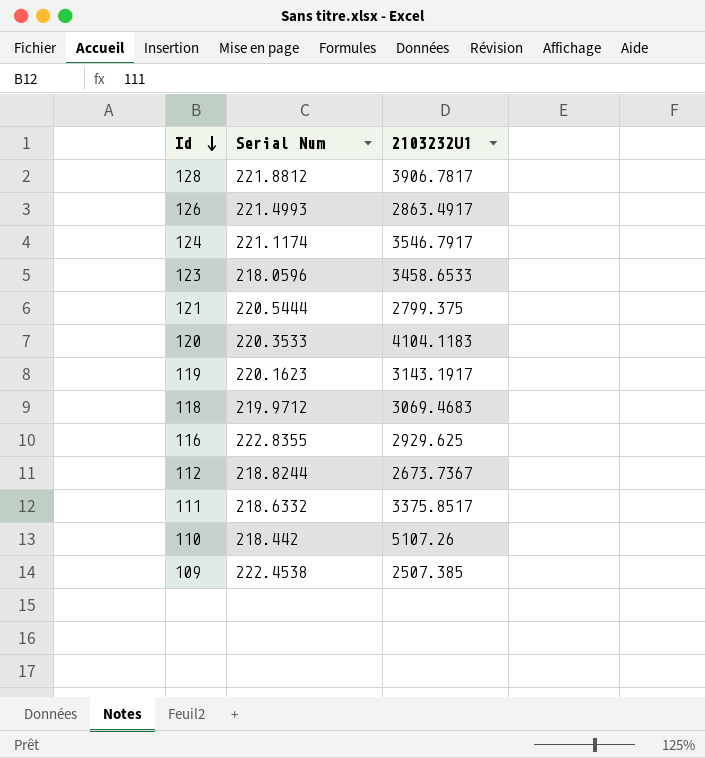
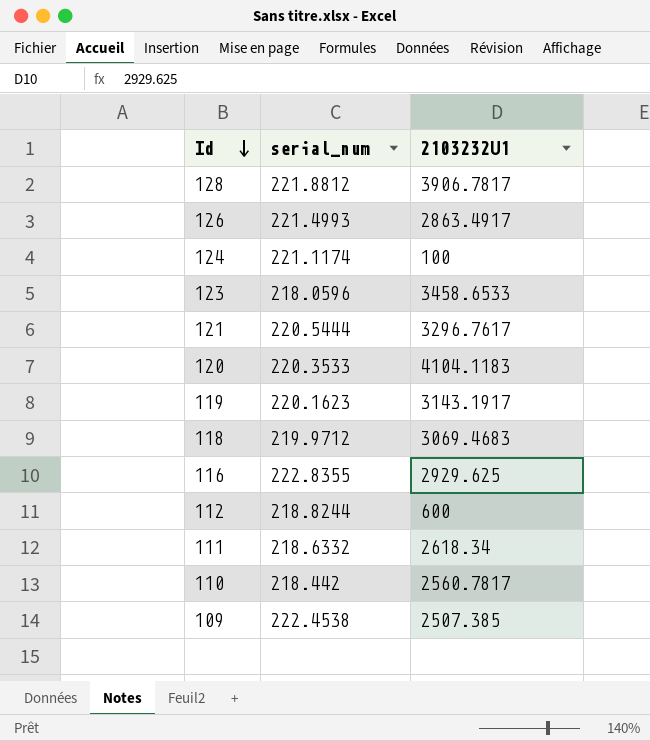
column name: Serial Num -> serial_num
124 | 2103232U1: 3546.7917 -> 100
121 | 2103232U1: 2799.375 -> 3296.7617
112 | 2103232U1: 2673.7367 -> 600
111 | 2103232U1: 3375.8517 -> 2618.34
110 | 2103232U1: 5107.26 -> 2560.7817

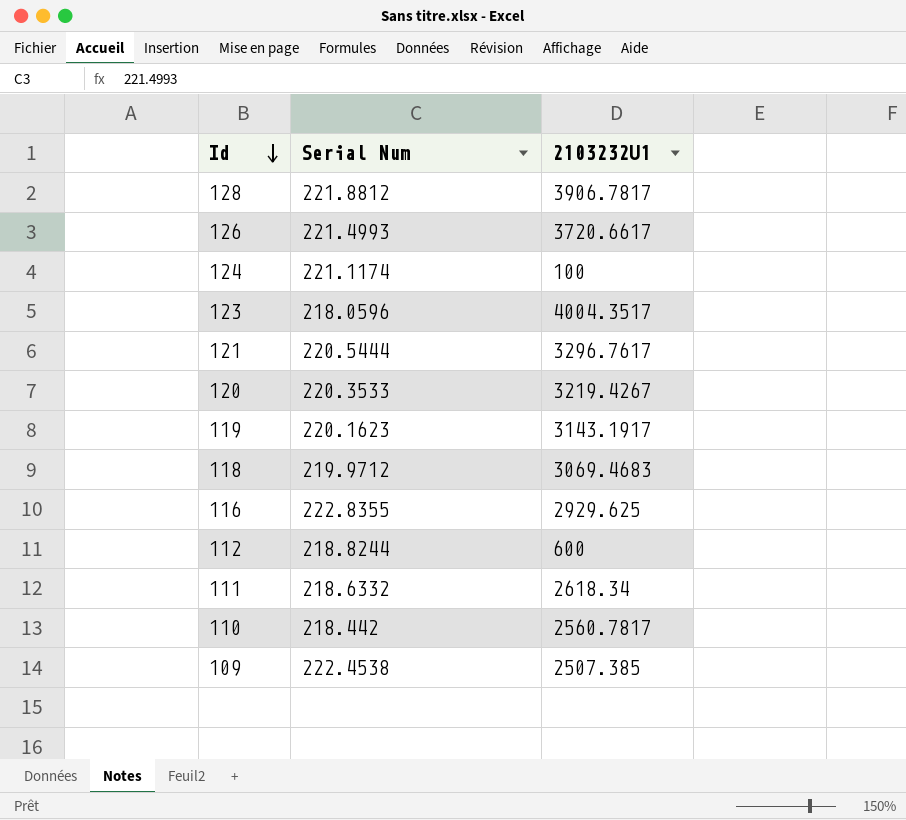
column name: serial_num -> Serial Num
126 | 2103232U1: 2863.4917 -> 3720.6617
123 | 2103232U1: 3458.6533 -> 4004.3517
120 | 2103232U1: 4104.1183 -> 3219.4267

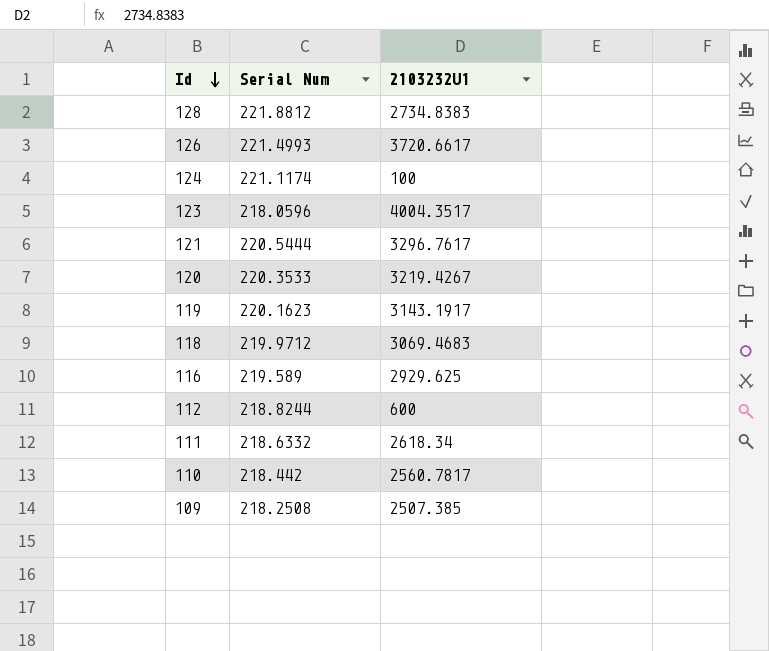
128 | 2103232U1: 3906.7817 -> 2734.8383
116 | Serial Num: 222.8355 -> 219.589
109 | Serial Num: 222.4538 -> 218.2508

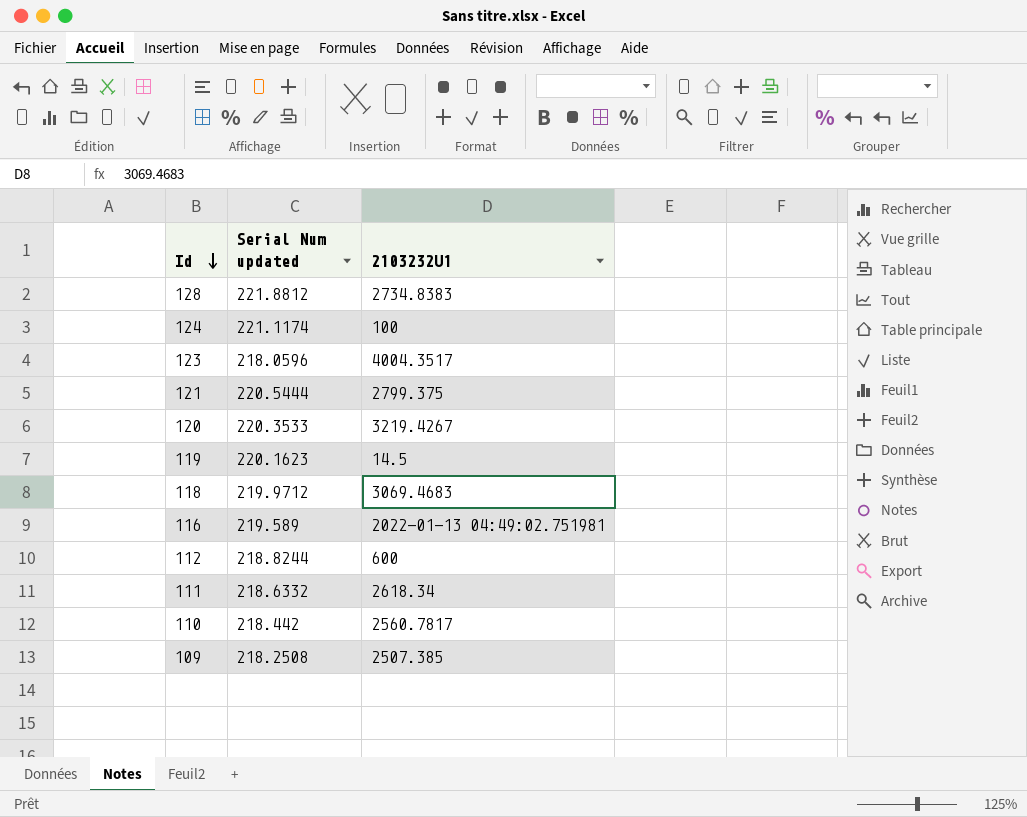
column name: Serial Num -> Serial Num updated
row 126: 221.4993 | 3720.6617 -> none
121 | 2103232U1: 3296.7617 -> 2799.375
119 | 2103232U1: 3143.1917 -> 14.5
116 | 2103232U1: 2929.625 -> 2022-01-13 04:49:02.751981

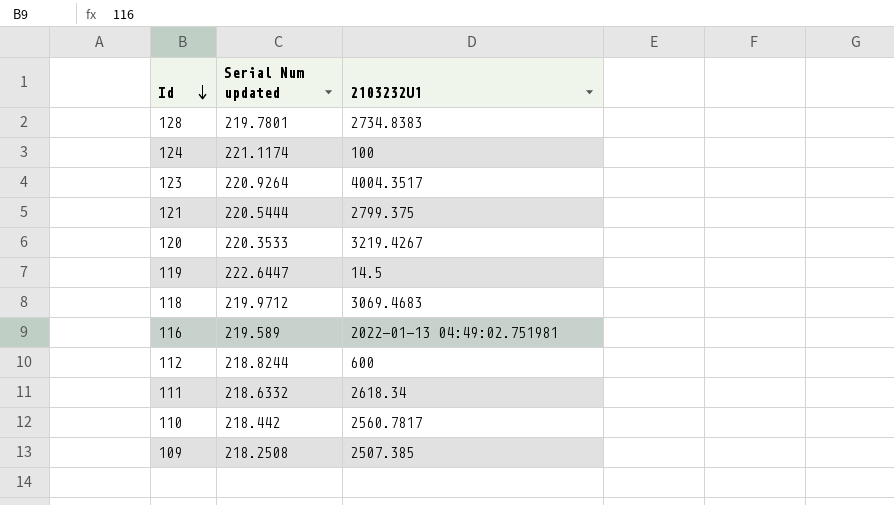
128 | Serial Num updated: 221.8812 -> 219.7801
123 | Serial Num updated: 218.0596 -> 220.9264
119 | Serial Num updated: 220.1623 -> 222.6447

